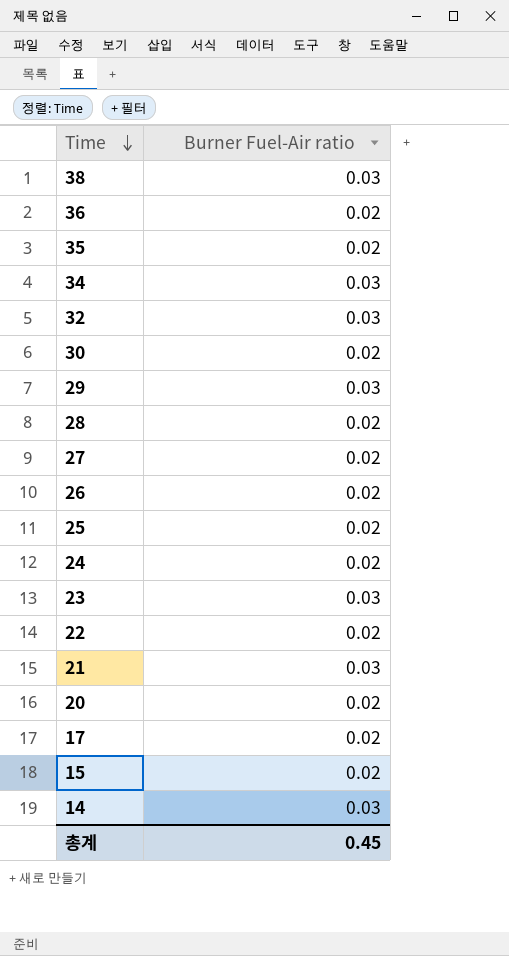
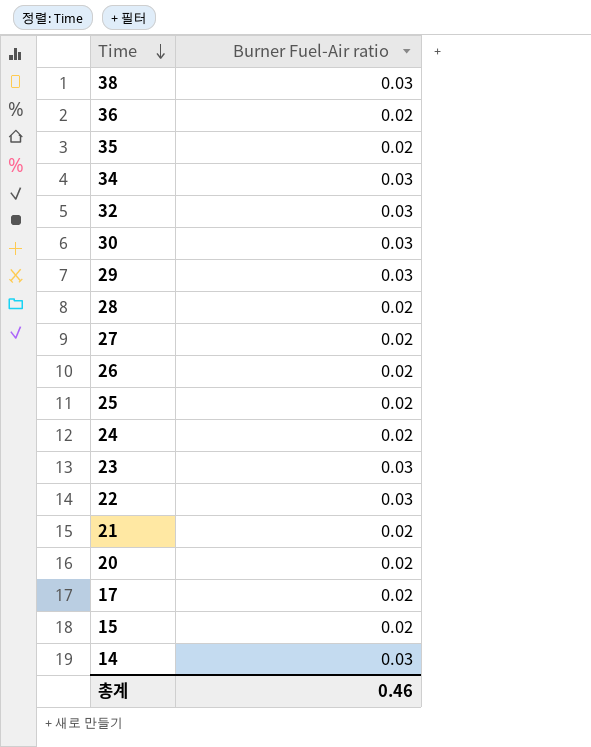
30 | Burner Fuel-Air ratio: 0.02 -> 0.03
22 | Burner Fuel-Air ratio: 0.02 -> 0.03
21 | Burner Fuel-Air ratio: 0.03 -> 0.02
총계 | Burner Fuel-Air ratio: 0.45 -> 0.46

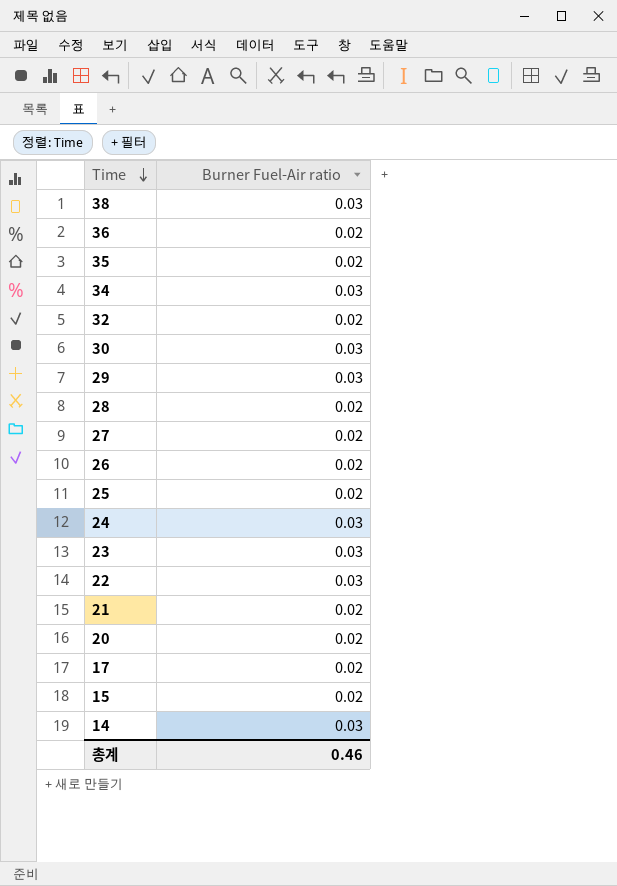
32 | Burner Fuel-Air ratio: 0.03 -> 0.02
24 | Burner Fuel-Air ratio: 0.02 -> 0.03

